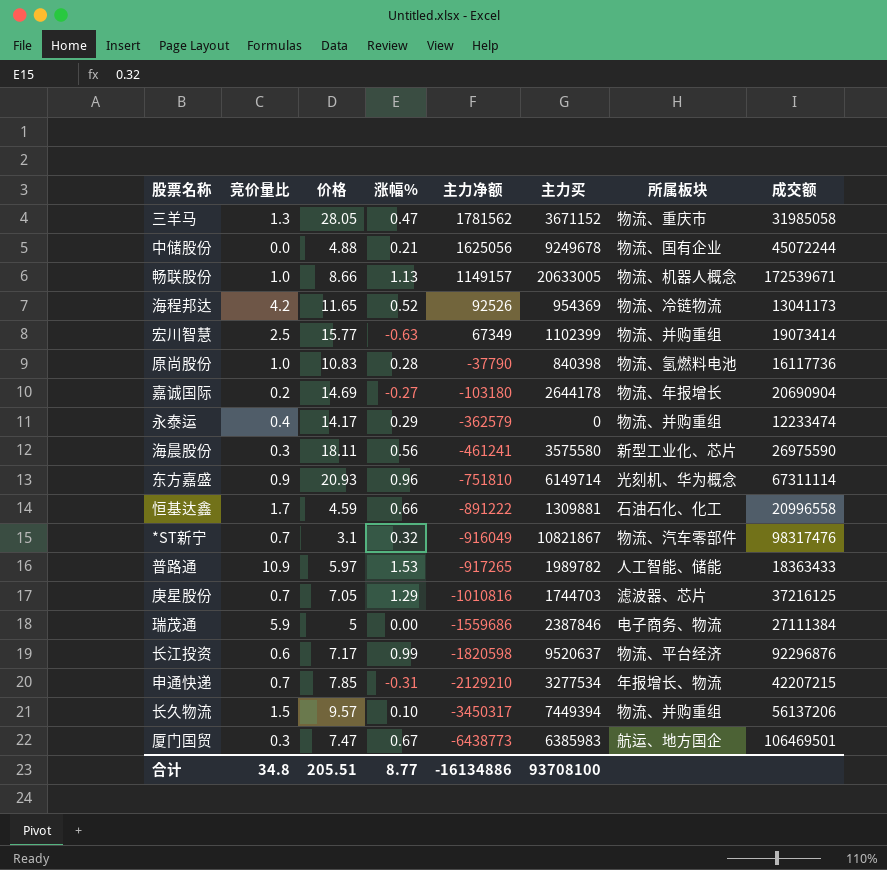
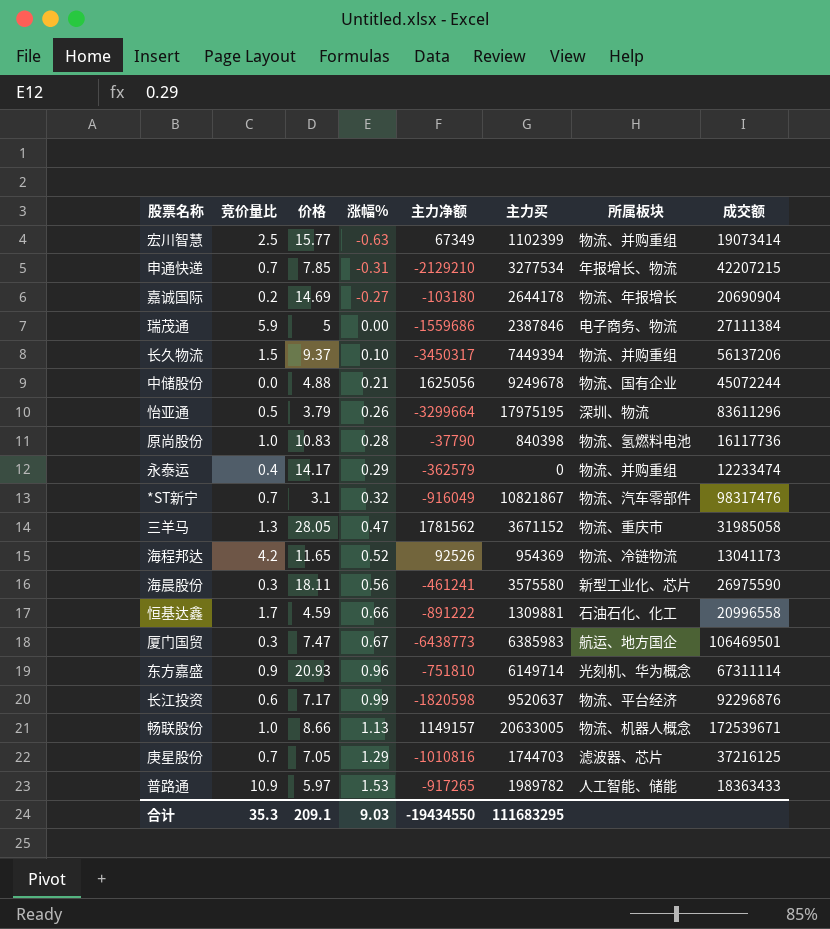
row order: 主力净额 descending -> 涨幅% ascending
长久物流 | 价格: 9.57 -> 9.37
row 怡亚通: none -> 0.5 | 3.79 | 0.26 | -3299664 | 17975195 | 深圳、物流 | 83611296
合计 | 竞价量比: 34.8 -> 35.3
合计 | 价格: 205.51 -> 209.1
合计 | 涨幅%: 8.77 -> 9.03
合计 | 主力净额: -16134886 -> -19434550
合计 | 主力买: 93708100 -> 111683295

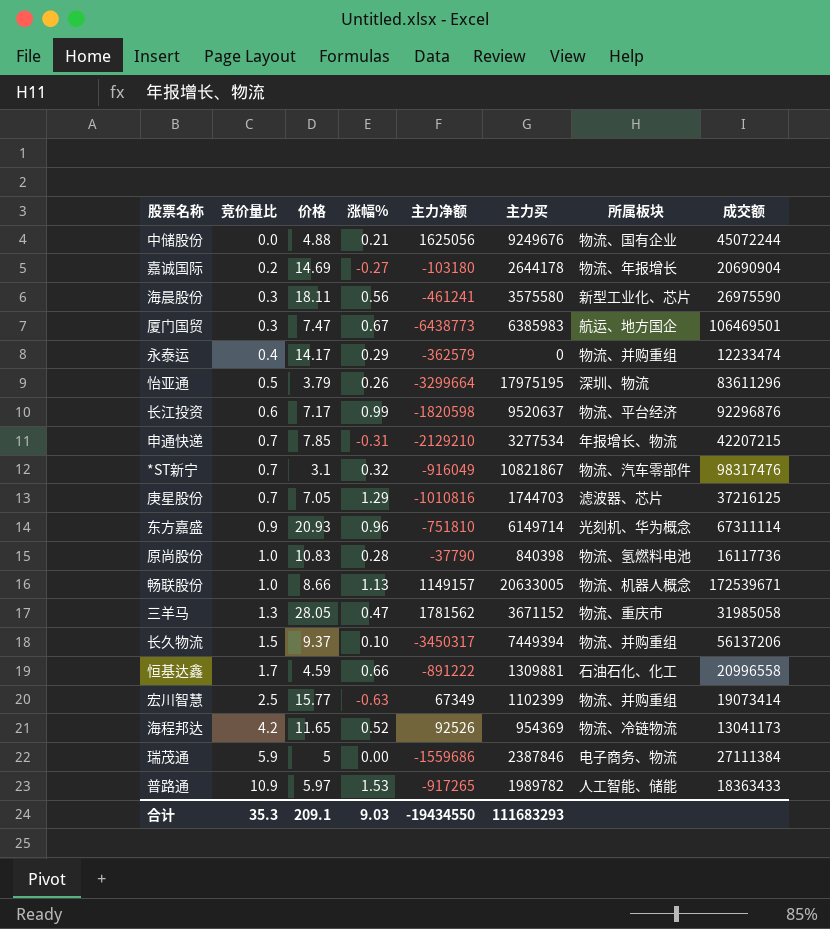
row order: 涨幅% ascending -> 竞价量比 ascending
中储股份 | 主力买: 9249678 -> 9249676
合计 | 主力买: 111683295 -> 111683293

